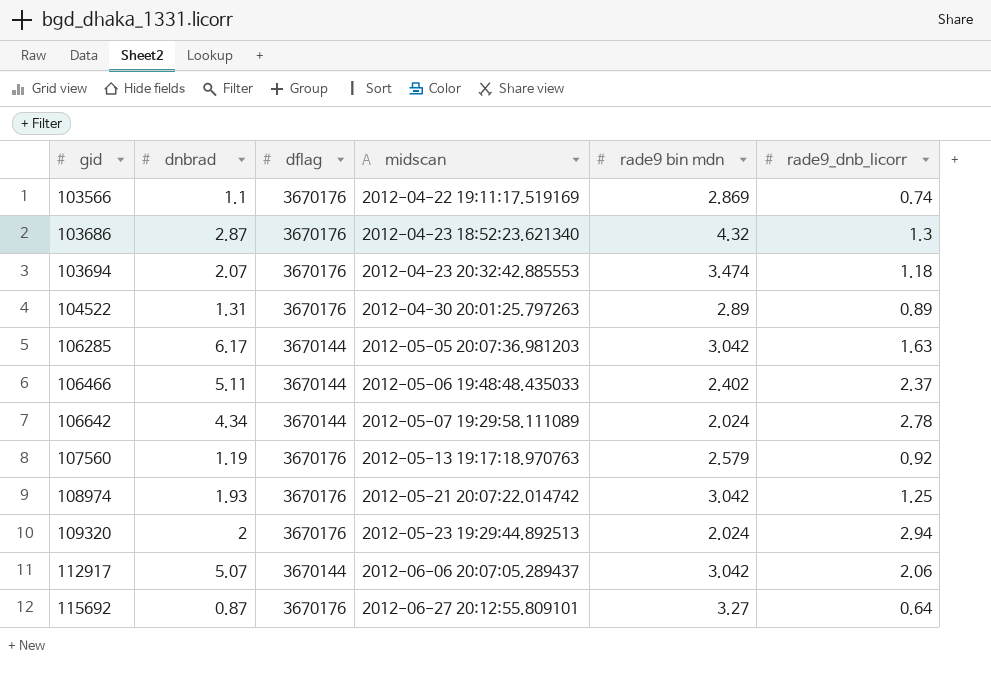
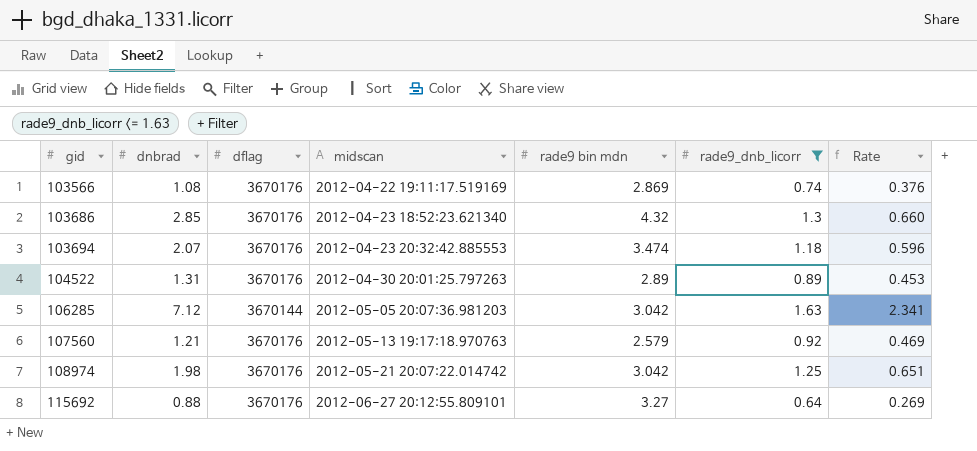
filter: none -> rade9_dnb_licorr <= 1.63
column Rate | formula: none -> [dnbrad] / [rade9 bin mdn]
103566 | dnbrad: 1.1 -> 1.08
103686 | dnbrad: 2.87 -> 2.85
106285 | dnbrad: 6.17 -> 7.12
107560 | dnbrad: 1.19 -> 1.21
108974 | dnbrad: 1.93 -> 1.98
115692 | dnbrad: 0.87 -> 0.88

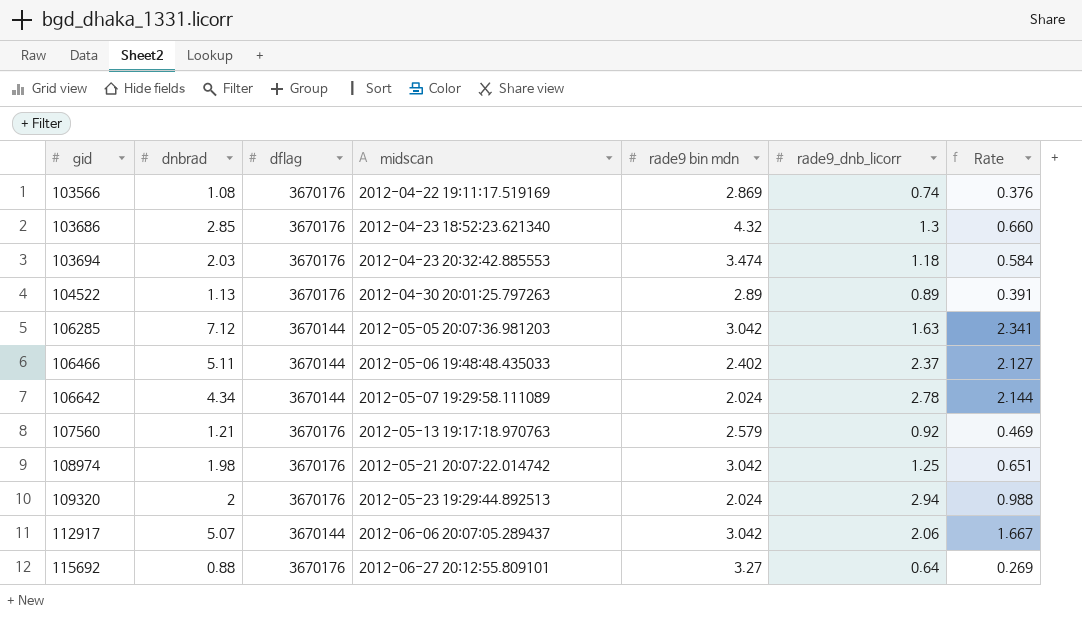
filter: rade9_dnb_licorr <= 1.63 -> none
103694 | dnbrad: 2.07 -> 2.03
103694 | Rate: 0.596 -> 0.584
104522 | dnbrad: 1.31 -> 1.13
104522 | Rate: 0.453 -> 0.391

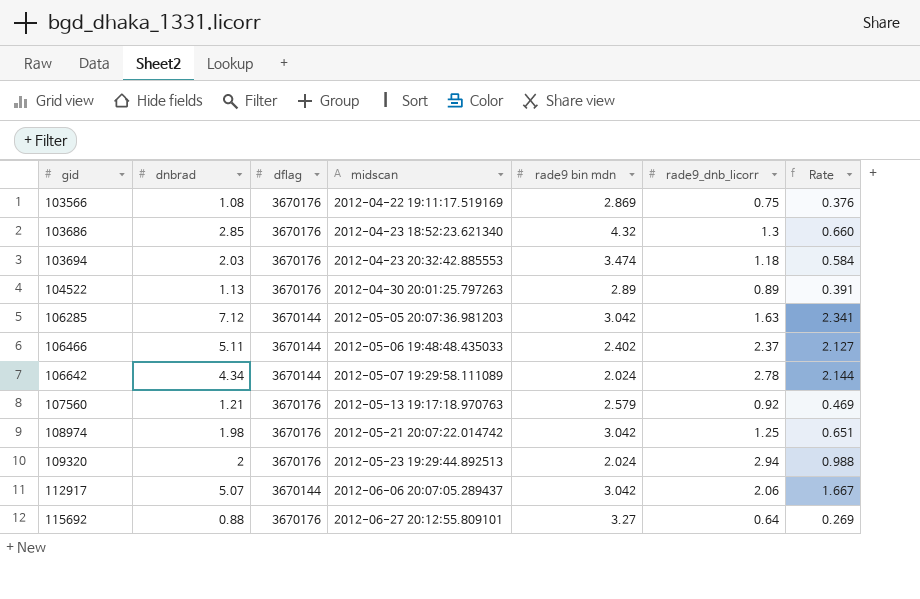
103566 | rade9_dnb_licorr: 0.74 -> 0.75

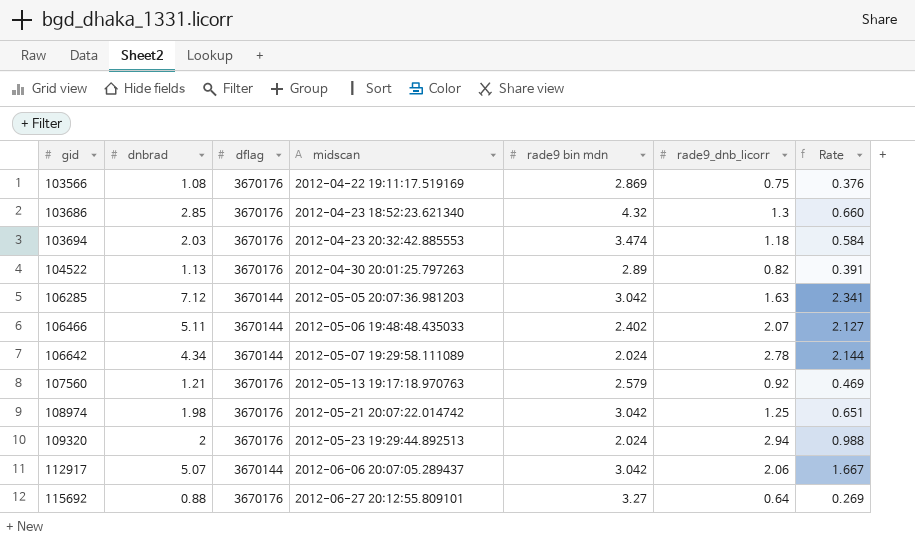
104522 | rade9_dnb_licorr: 0.89 -> 0.82
106466 | rade9_dnb_licorr: 2.37 -> 2.07

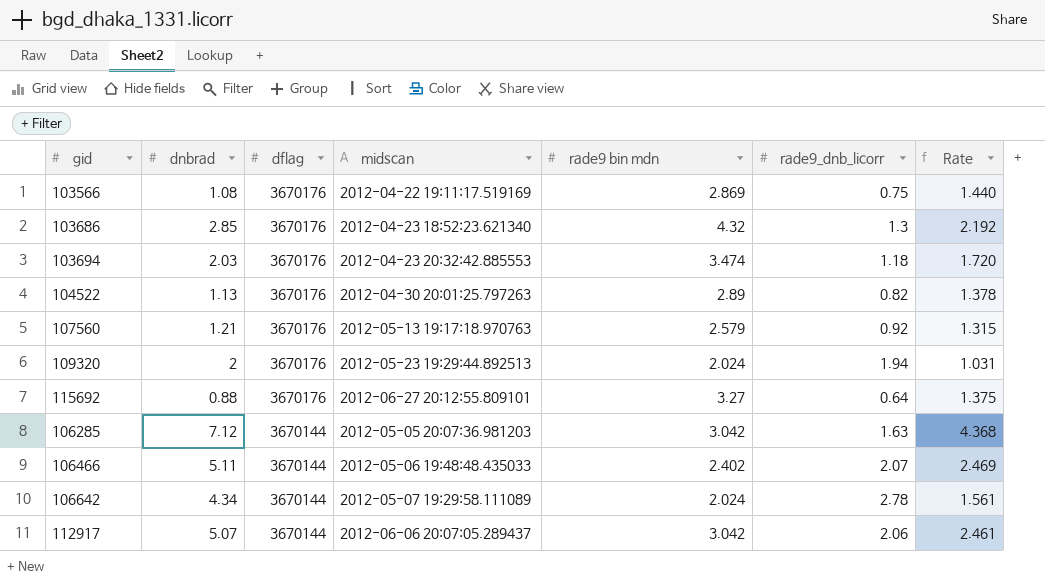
row order: gid ascending -> dflag descending
column Rate | formula: [dnbrad] / [rade9 bin mdn] -> [dnbrad] / [rade9_dnb_licorr]
row 108974: 1.98 | 3670176 | 2012-05-21 20:07:22.014742 | 3.042 | 1.25 | 0.651 -> none
109320 | rade9_dnb_licorr: 2.94 -> 1.94

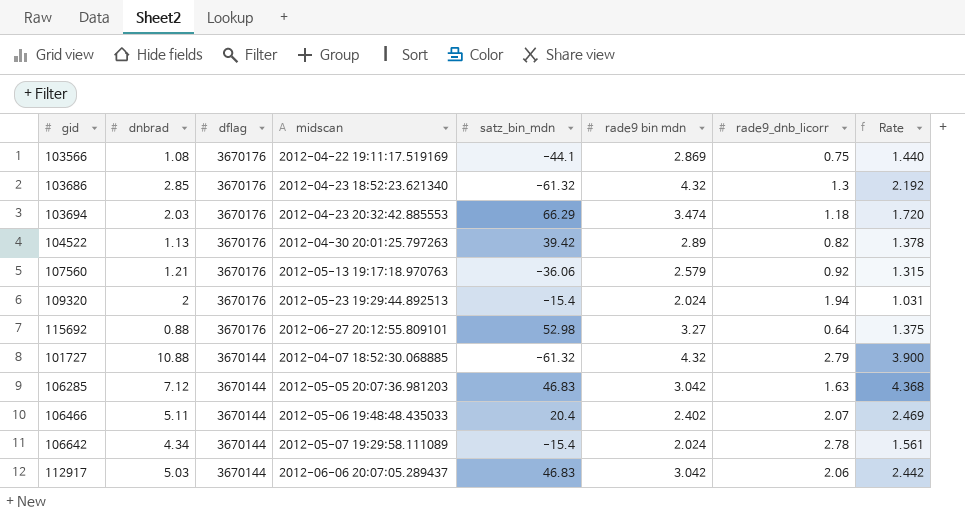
column satz_bin_mdn | position: none -> 5
row 101727: none -> 10.88 | 3670144 | 2012-04-07 18:52:30.068885 | -61.32 | 4.32 | 2.79 | 3.900
112917 | dnbrad: 5.07 -> 5.03
112917 | Rate: 2.461 -> 2.442

